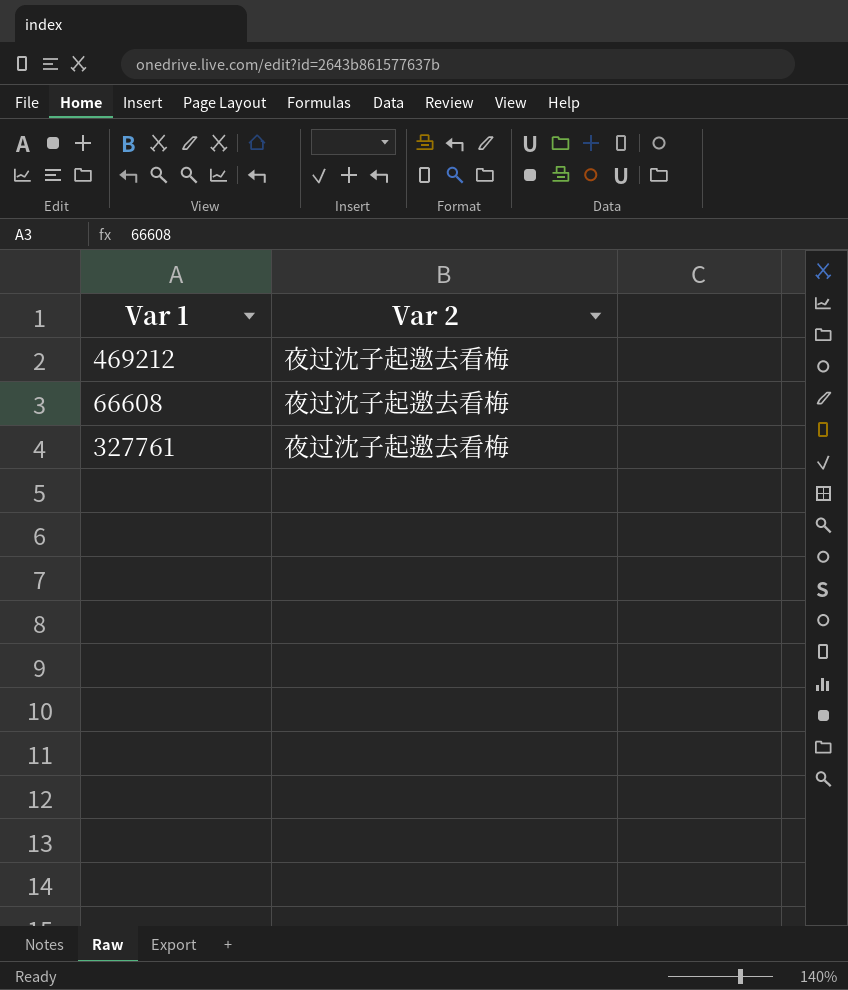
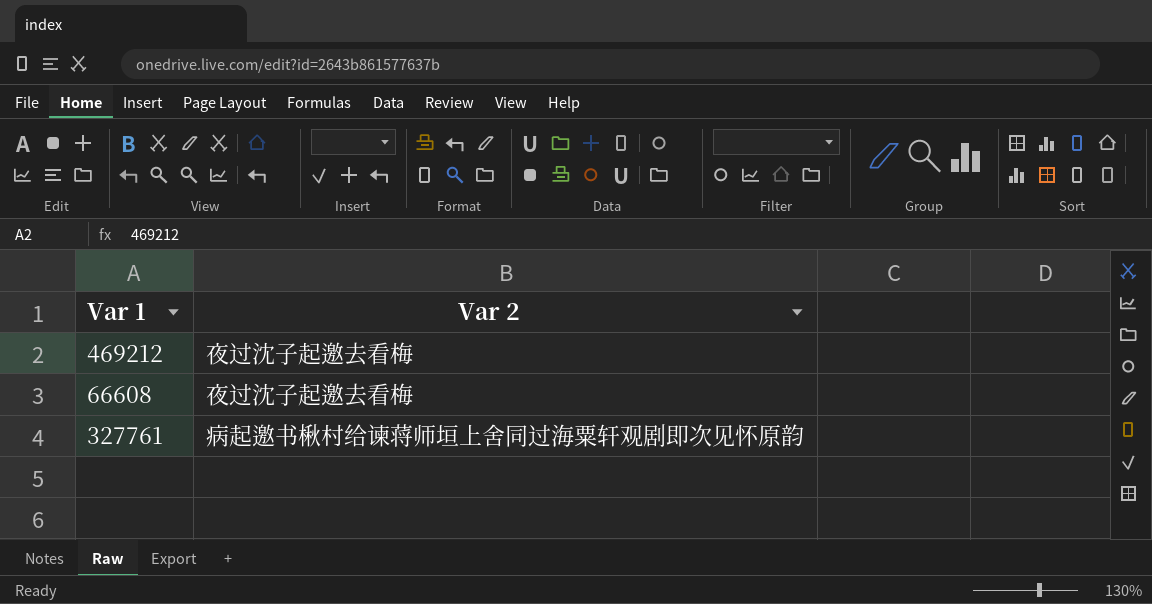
327761 | Var 2: 夜过沈子起邀去看梅 -> 病起邀书楸村给谏蒋师垣上舍同过海粟轩观剧即次见怀原韵

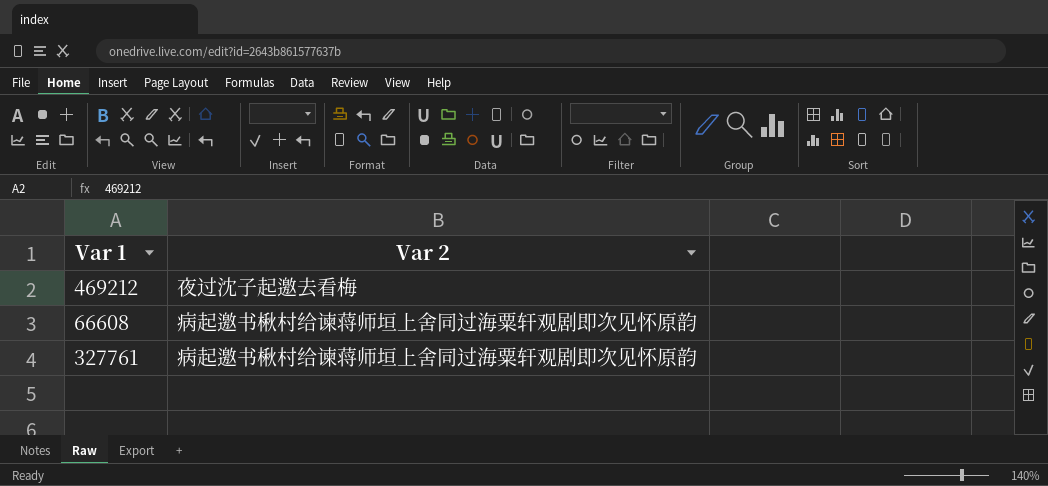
66608 | Var 2: 夜过沈子起邀去看梅 -> 病起邀书楸村给谏蒋师垣上舍同过海粟轩观剧即次见怀原韵

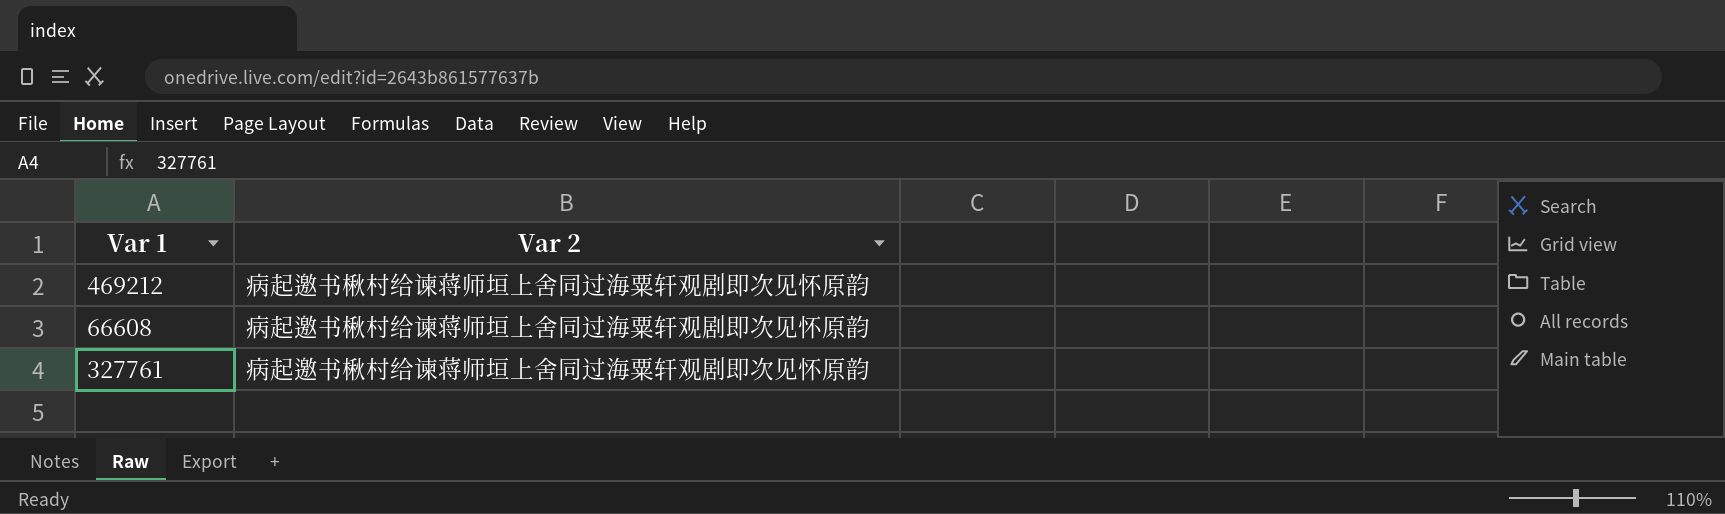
469212 | Var 2: 夜过沈子起邀去看梅 -> 病起邀书楸村给谏蒋师垣上舍同过海粟轩观剧即次见怀原韵

